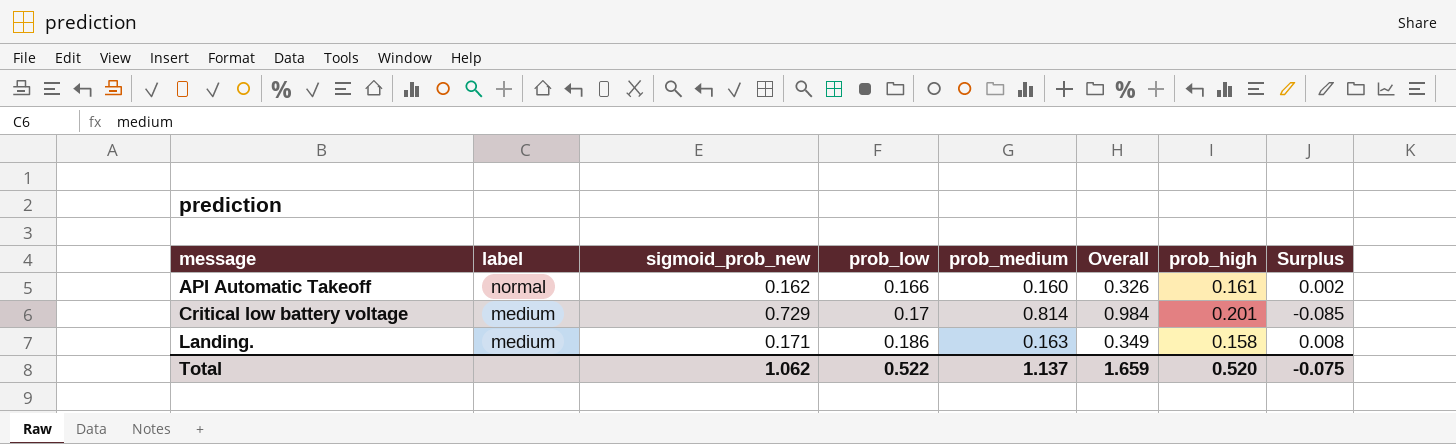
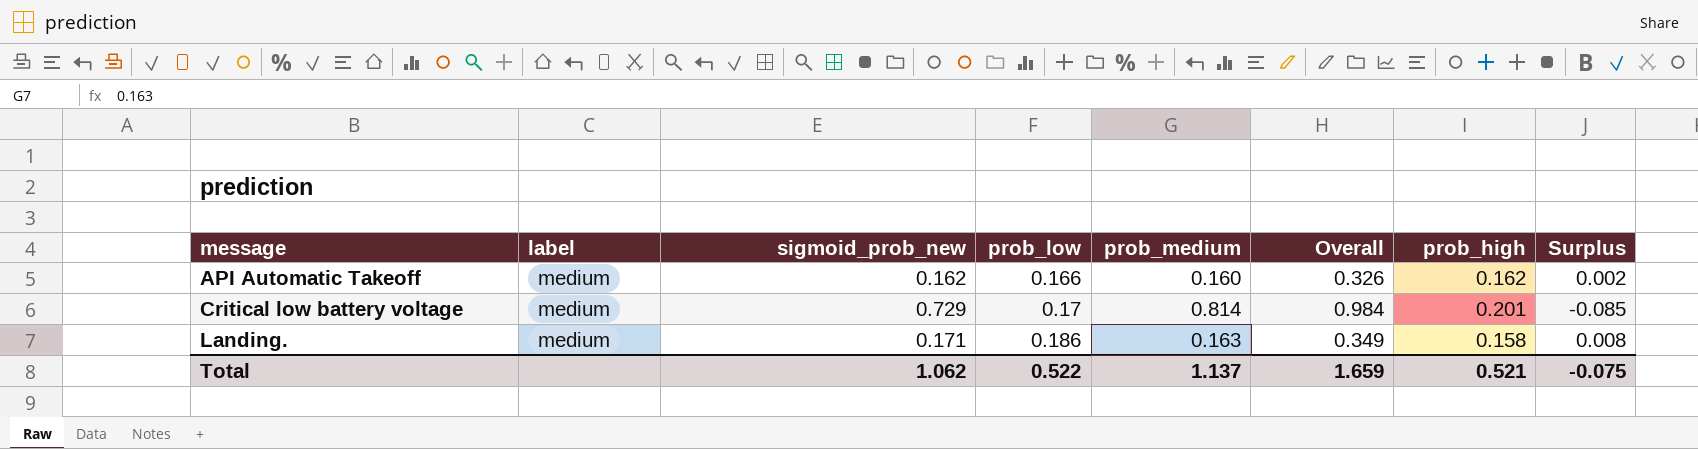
API Automatic Takeoff | label: normal -> medium
API Automatic Takeoff | prob_high: 0.161 -> 0.162
Total | prob_high: 0.520 -> 0.521

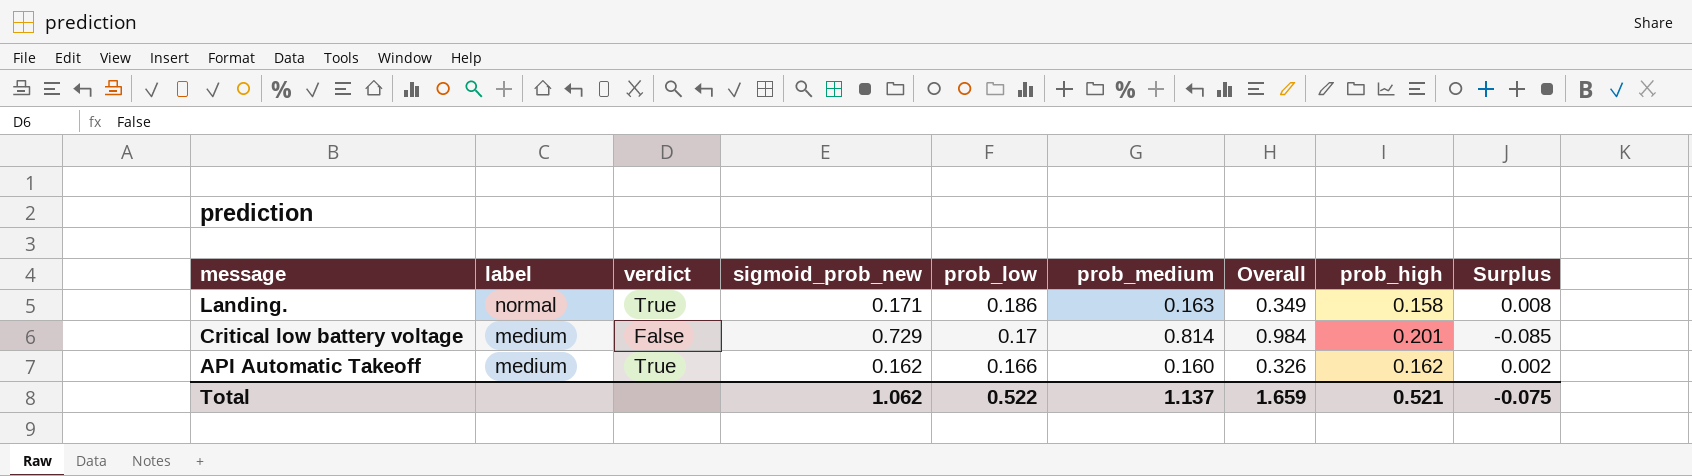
row order: message ascending -> message descending
column verdict | position: none -> 3
Landing. | label: medium -> normal

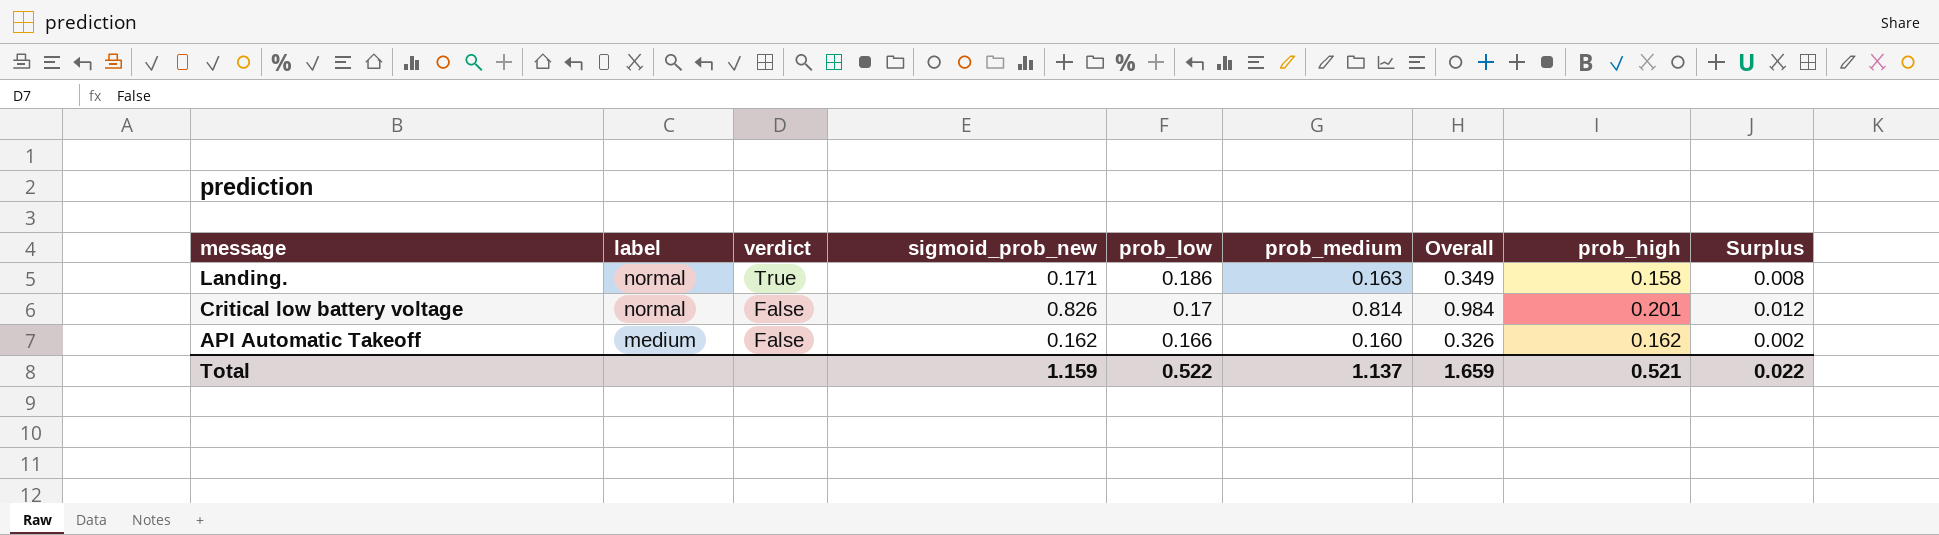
Critical low battery voltage | label: medium -> normal
Critical low battery voltage | sigmoid_prob_new: 0.729 -> 0.826
Critical low battery voltage | Surplus: -0.085 -> 0.012
API Automatic Takeoff | verdict: True -> False
Total | sigmoid_prob_new: 1.062 -> 1.159
Total | Surplus: -0.075 -> 0.022

